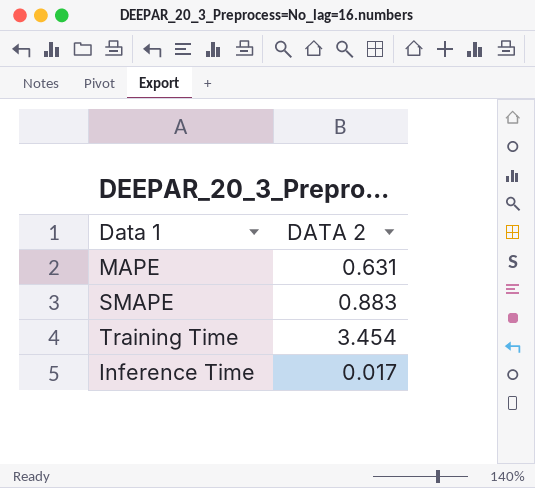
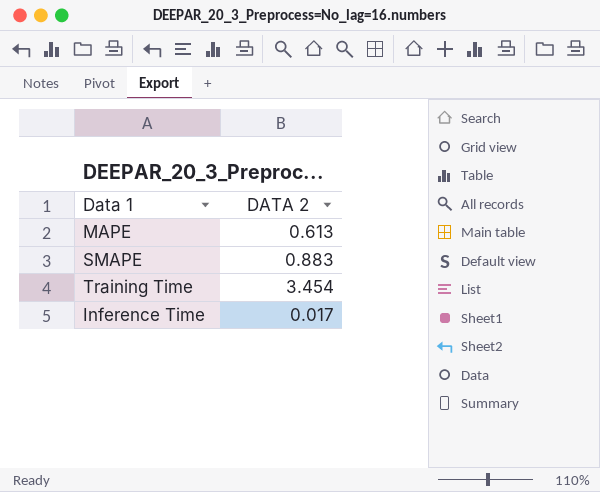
MAPE | DATA 2: 0.631 -> 0.613

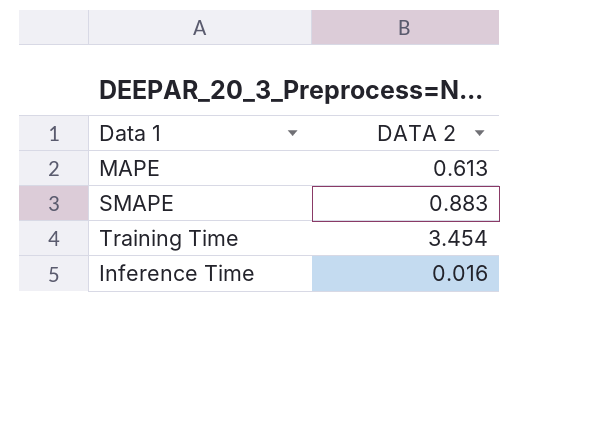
Inference Time | DATA 2: 0.017 -> 0.016

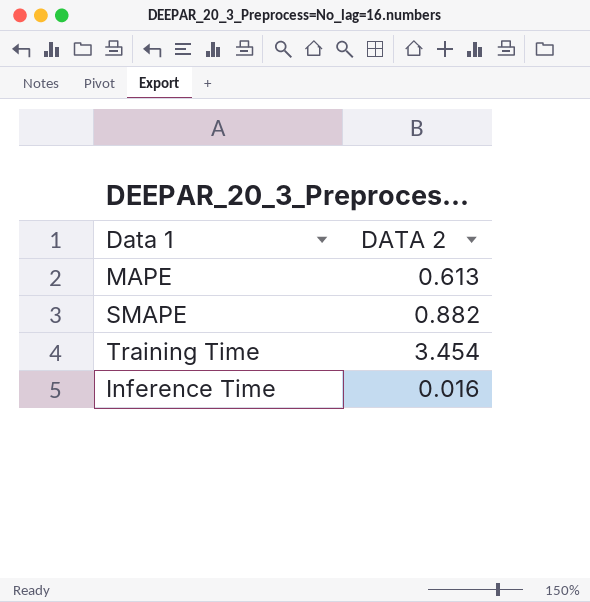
SMAPE | DATA 2: 0.883 -> 0.882

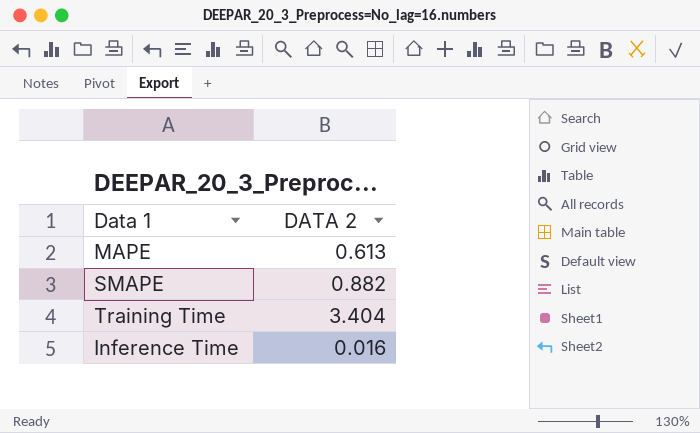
Training Time | DATA 2: 3.454 -> 3.404

